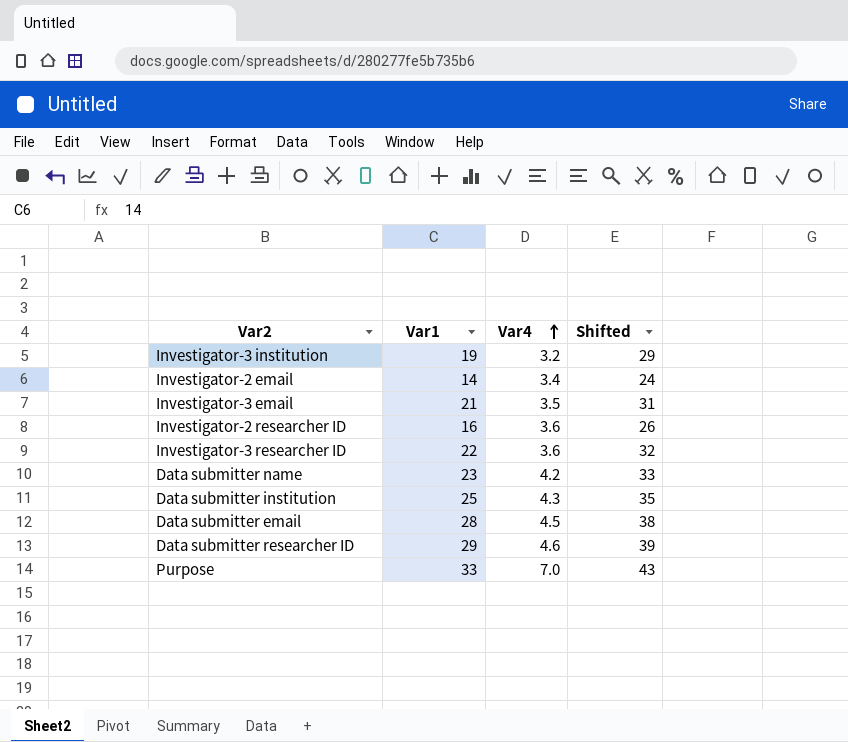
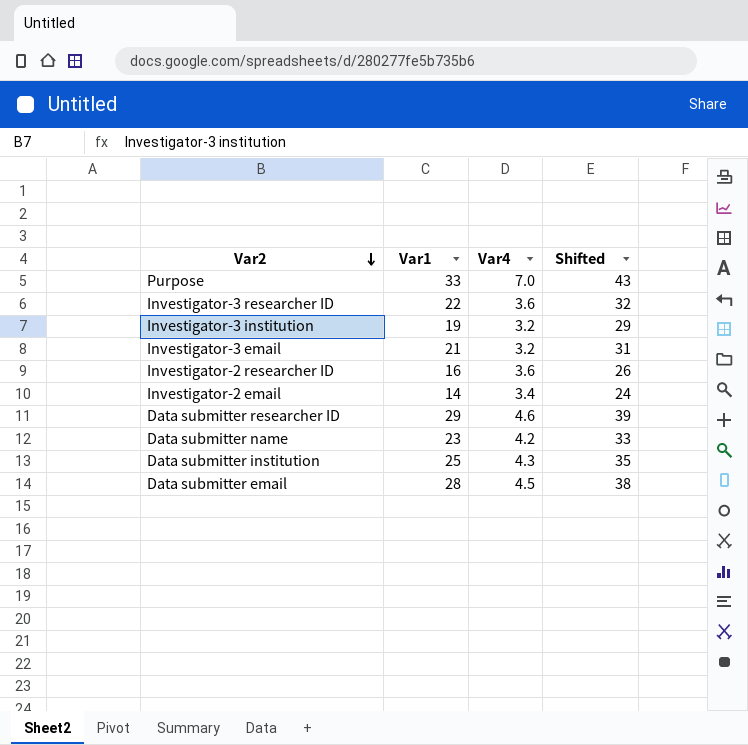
row order: Var4 ascending -> Var2 descending
Investigator-3 email | Var4: 3.5 -> 3.2

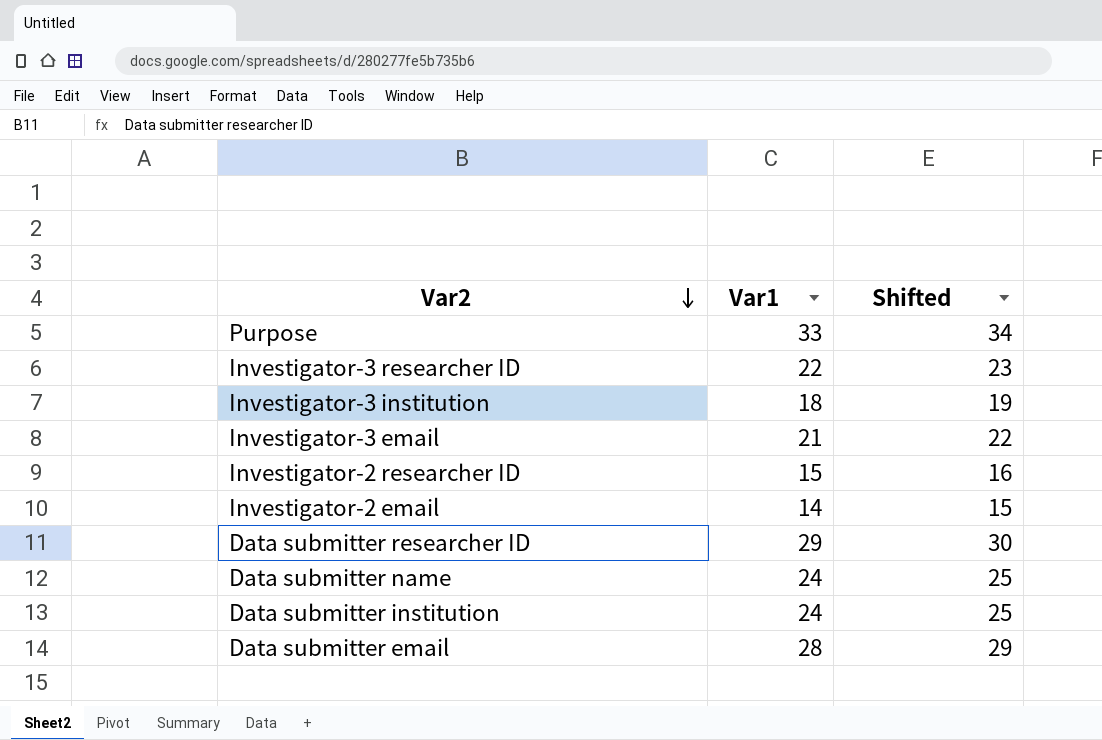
column Var4 | position: 3 -> none
column Shifted | formula: [Var1] + 10 -> [Var1] + 1
Investigator-3 institution | Var1: 19 -> 18
Investigator-2 researcher ID | Var1: 16 -> 15
Data submitter name | Var1: 23 -> 24
Data submitter institution | Var1: 25 -> 24

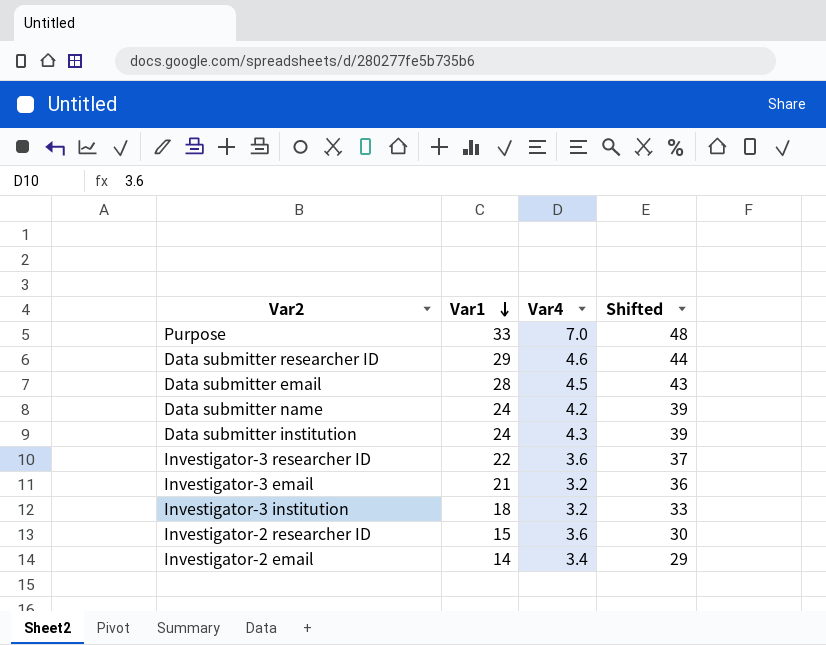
row order: Var2 descending -> Var1 descending
column Var4 | position: none -> 3
column Shifted | formula: [Var1] + 1 -> [Var1] + 15

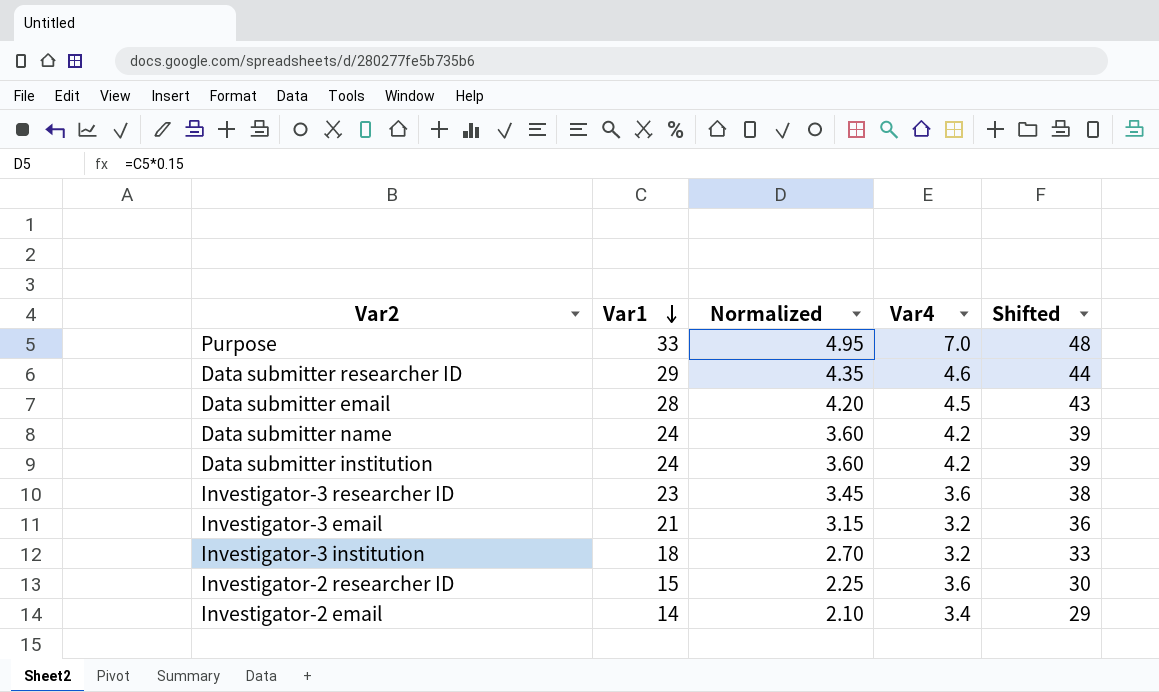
column Normalized | formula: none -> [Var1] * 0.15
Data submitter institution | Var4: 4.3 -> 4.2
Investigator-3 researcher ID | Var1: 22 -> 23
Investigator-3 researcher ID | Shifted: 37 -> 38

